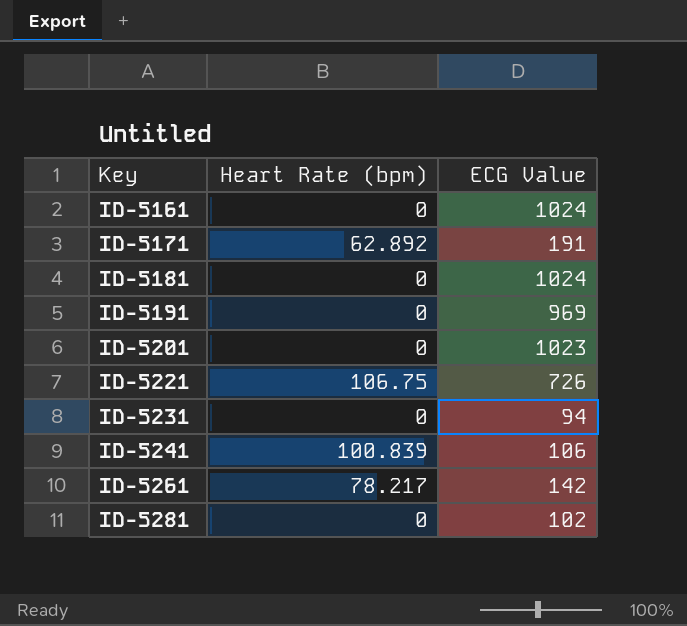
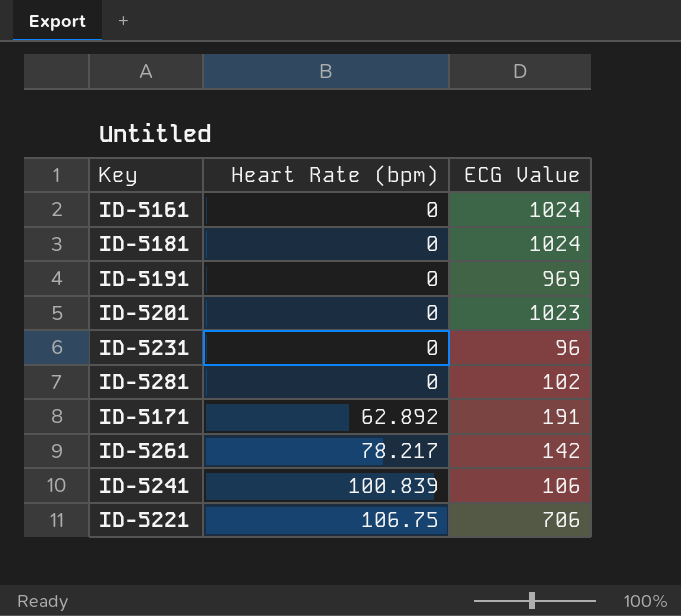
row order: Key ascending -> Heart Rate (bpm) ascending
ID-5231 | ECG Value: 94 -> 96
ID-5221 | ECG Value: 726 -> 706

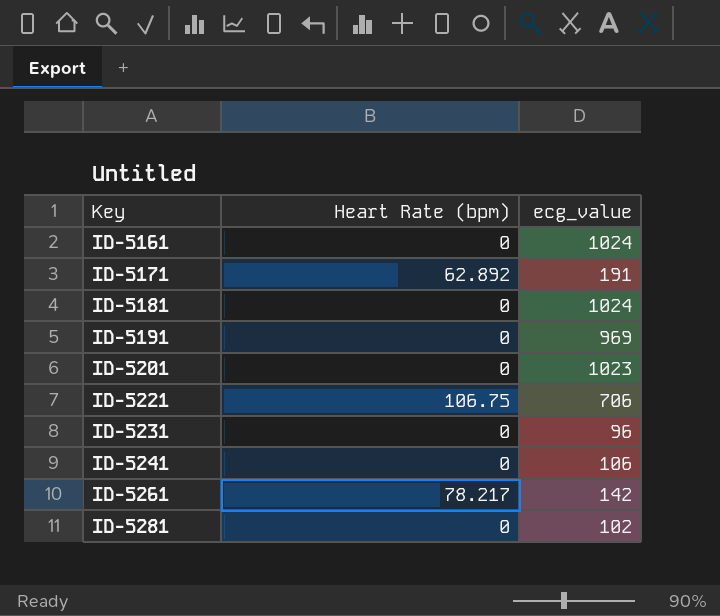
row order: Heart Rate (bpm) ascending -> Key ascending
column name: ECG Value -> ecg_value
ID-5241 | Heart Rate (bpm): 100.839 -> 0

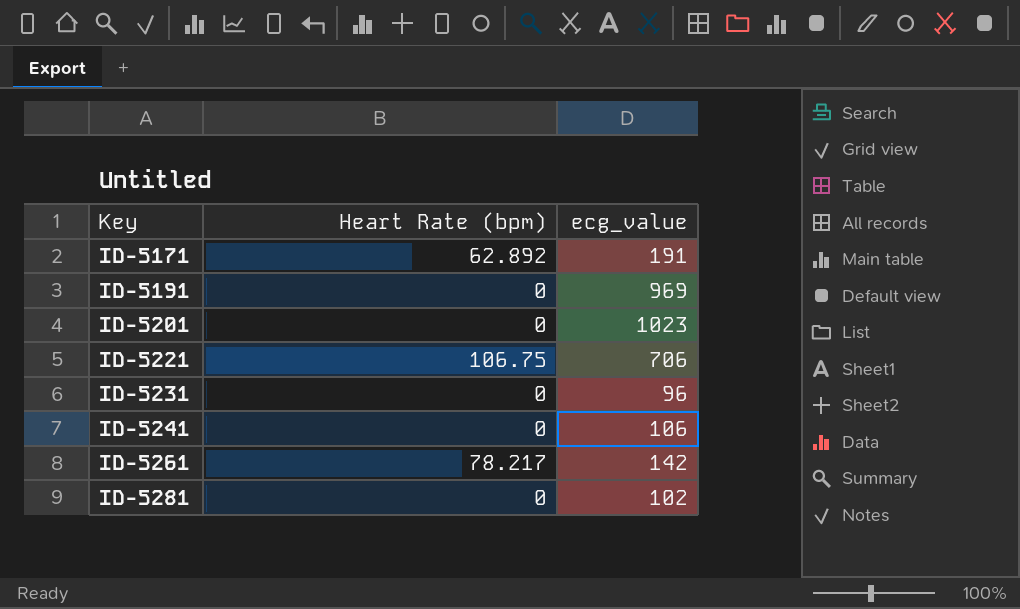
row ID-5161: 0 | 1024 -> none
row ID-5181: 0 | 1024 -> none

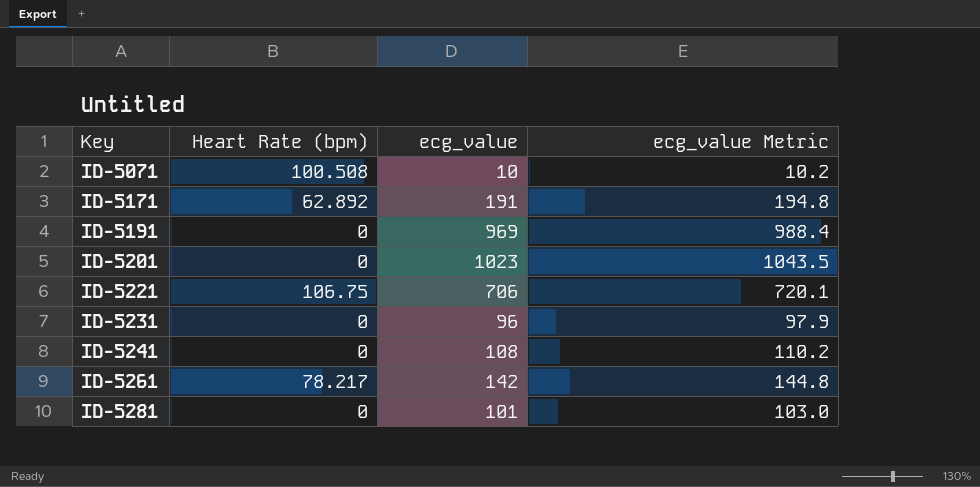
column ecg_value Metric | formula: none -> [ecg_value] * 1.02
row ID-5071: none -> 100.508 | 10 | 10.2
ID-5241 | ecg_value: 106 -> 108
ID-5281 | ecg_value: 102 -> 101

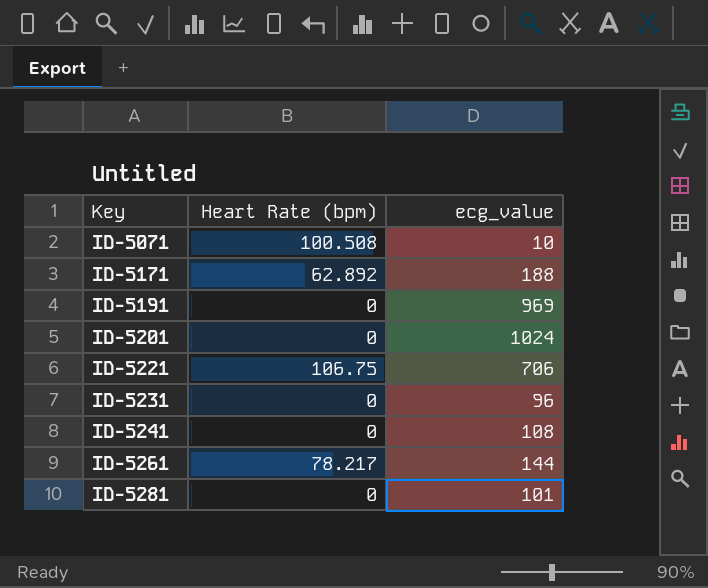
column ecg_value Metric | formula: [ecg_value] * 1.02 -> none
ID-5171 | ecg_value: 191 -> 188
ID-5201 | ecg_value: 1023 -> 1024
ID-5261 | ecg_value: 142 -> 144

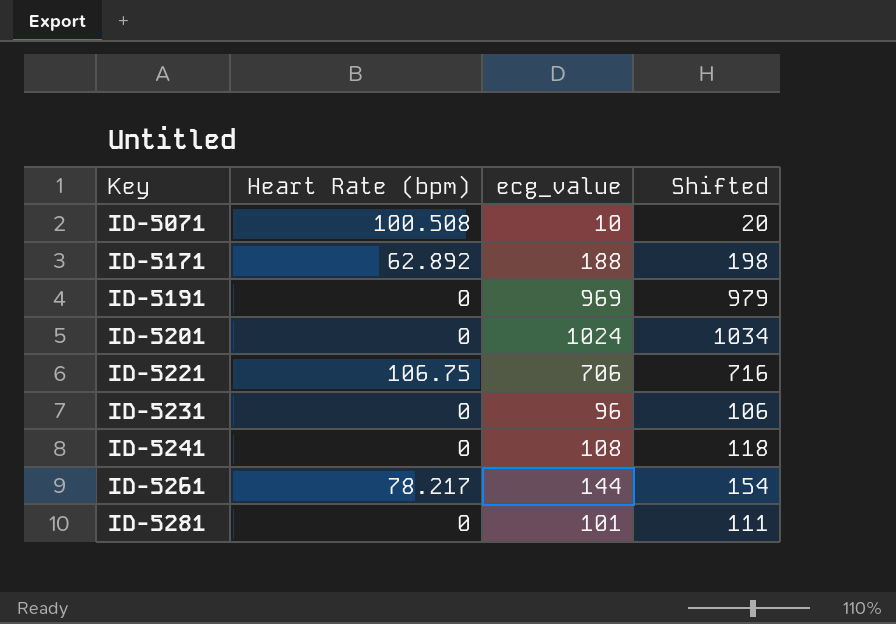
column Shifted | formula: none -> [ecg_value] + 10

